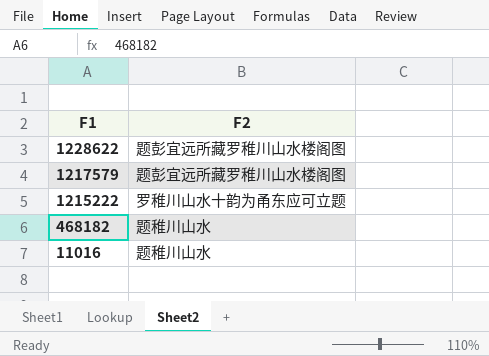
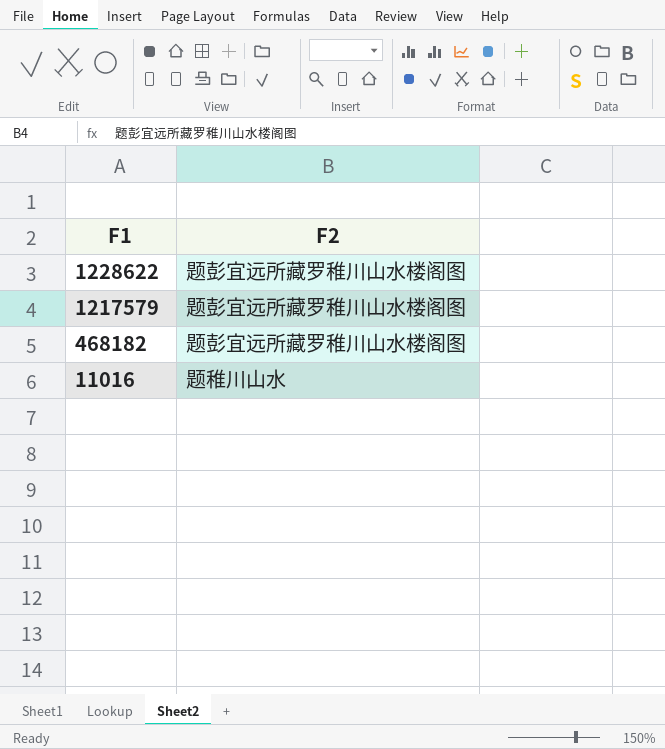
row 1215222: 罗稚川山水十韵为甬东应可立题 -> none
468182 | F2: 题稚川山水 -> 题彭宜远所藏罗稚川山水楼阁图

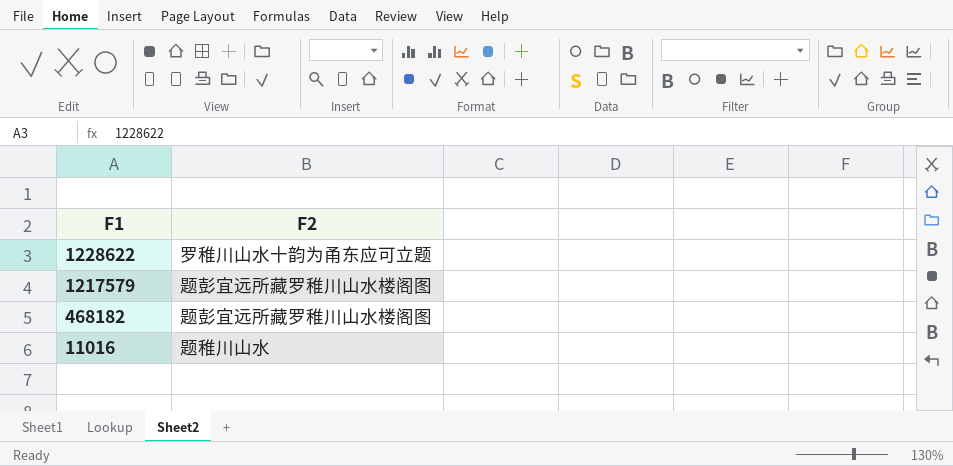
1228622 | F2: 题彭宜远所藏罗稚川山水楼阁图 -> 罗稚川山水十韵为甬东应可立题

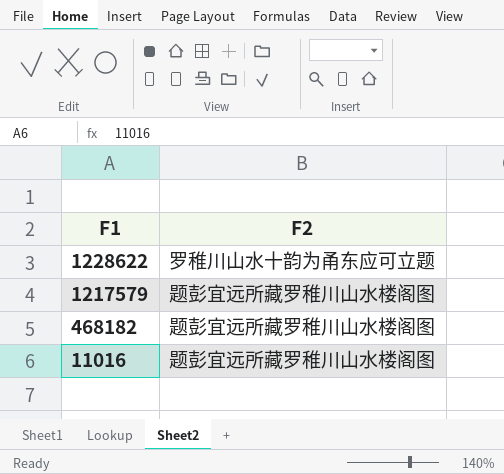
11016 | F2: 题稚川山水 -> 题彭宜远所藏罗稚川山水楼阁图

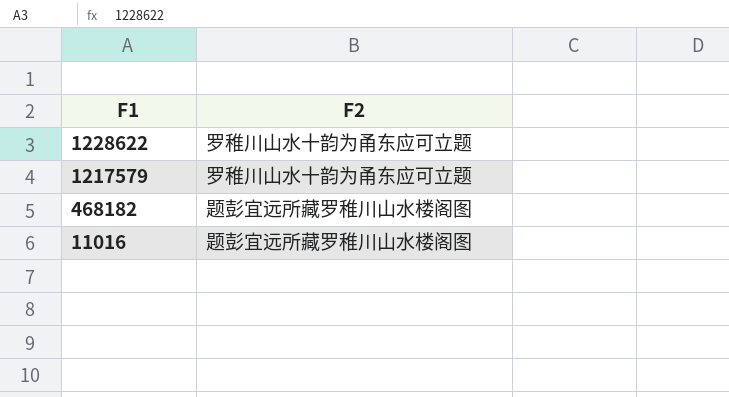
1217579 | F2: 题彭宜远所藏罗稚川山水楼阁图 -> 罗稚川山水十韵为甬东应可立题

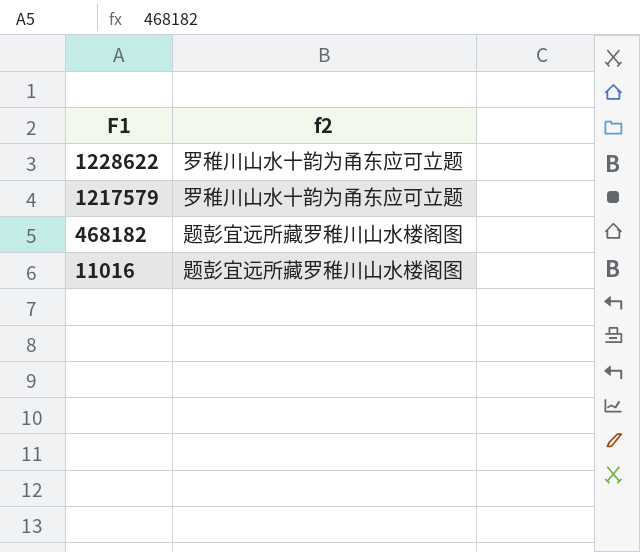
column name: F2 -> f2

